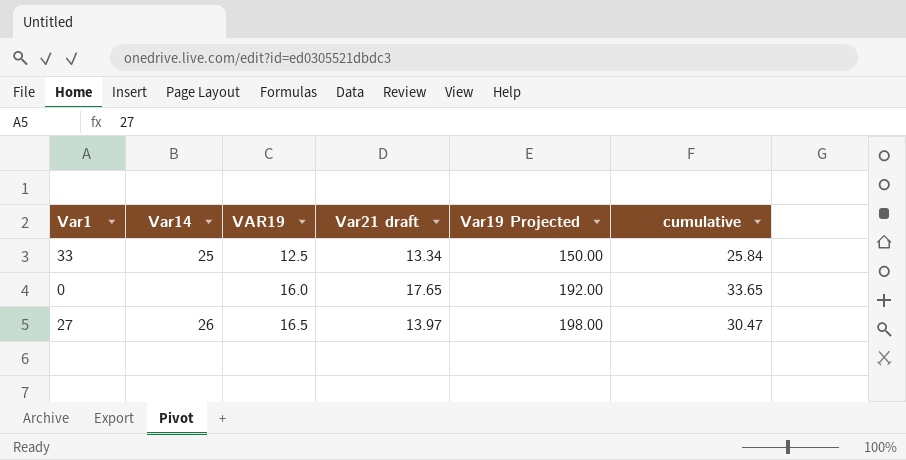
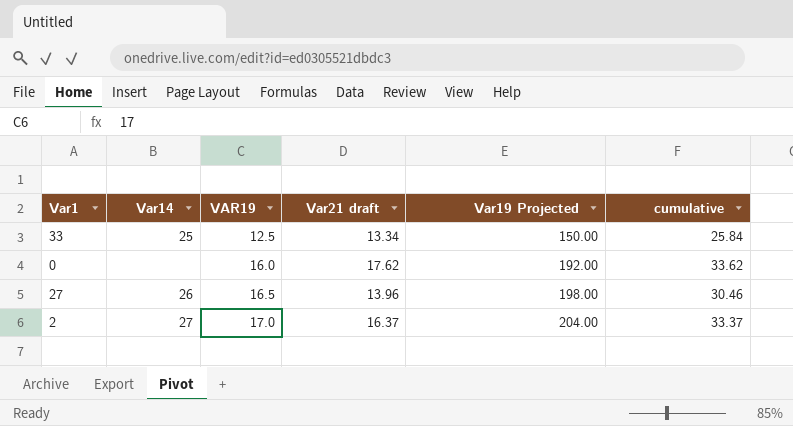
0 | Var21 draft: 17.65 -> 17.62
0 | cumulative: 33.65 -> 33.62
27 | Var21 draft: 13.97 -> 13.96
27 | cumulative: 30.47 -> 30.46
row 2: none -> 27 | 17.0 | 16.37 | 204.00 | 33.37

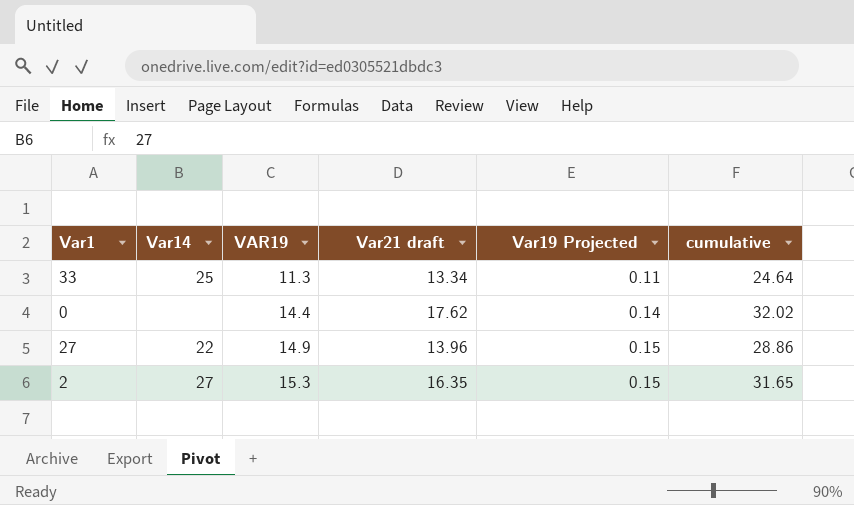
column Var19 Projected | formula: [VAR19] * 12 -> [VAR19] * 0.01
33 | VAR19: 12.5 -> 11.3
33 | cumulative: 25.84 -> 24.64
0 | VAR19: 16.0 -> 14.4
0 | cumulative: 33.62 -> 32.02
27 | Var14: 26 -> 22
27 | VAR19: 16.5 -> 14.9
27 | cumulative: 30.46 -> 28.86
2 | VAR19: 17.0 -> 15.3
2 | Var21 draft: 16.37 -> 16.35
2 | cumulative: 33.37 -> 31.65

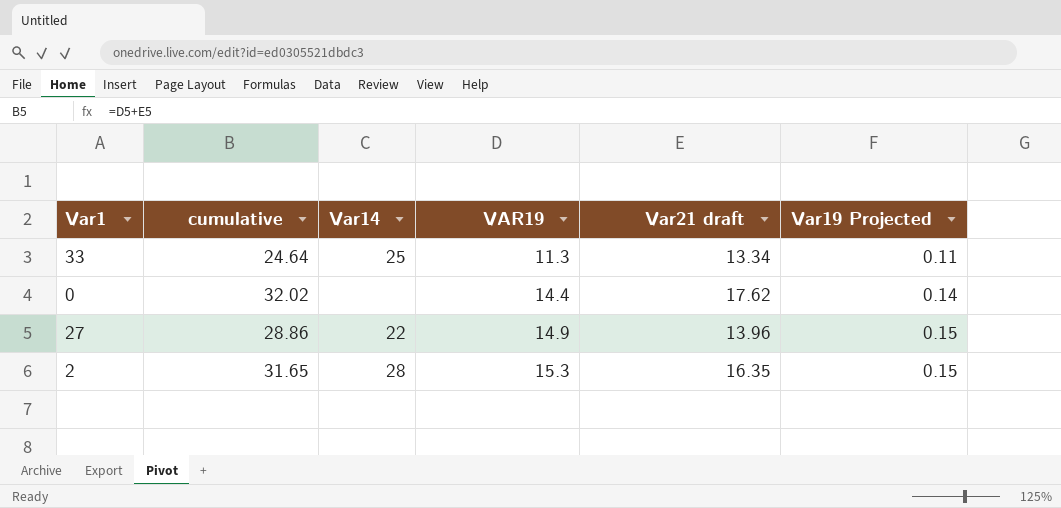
column cumulative | position: 6 -> 2
2 | Var14: 27 -> 28

